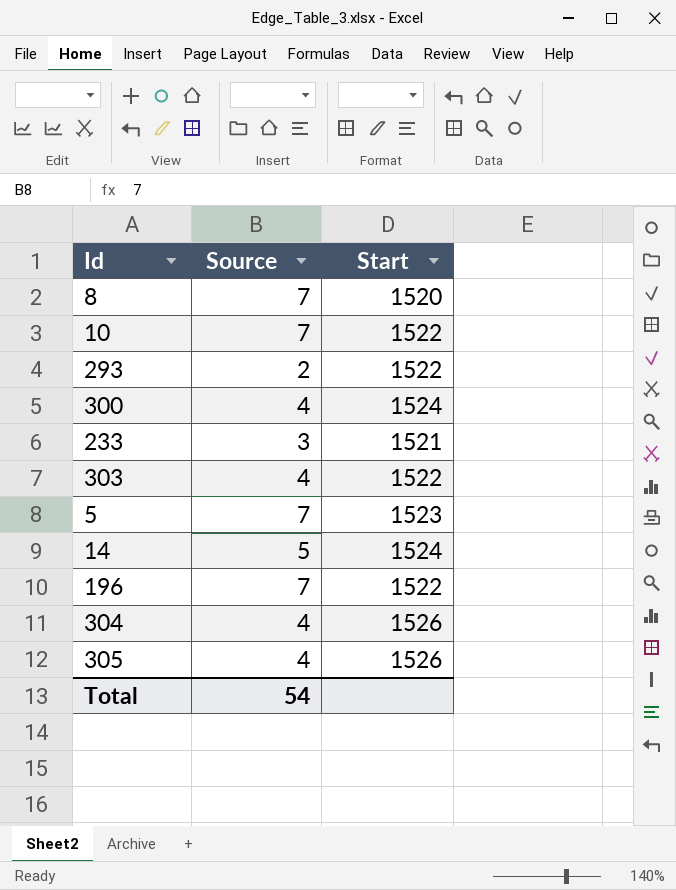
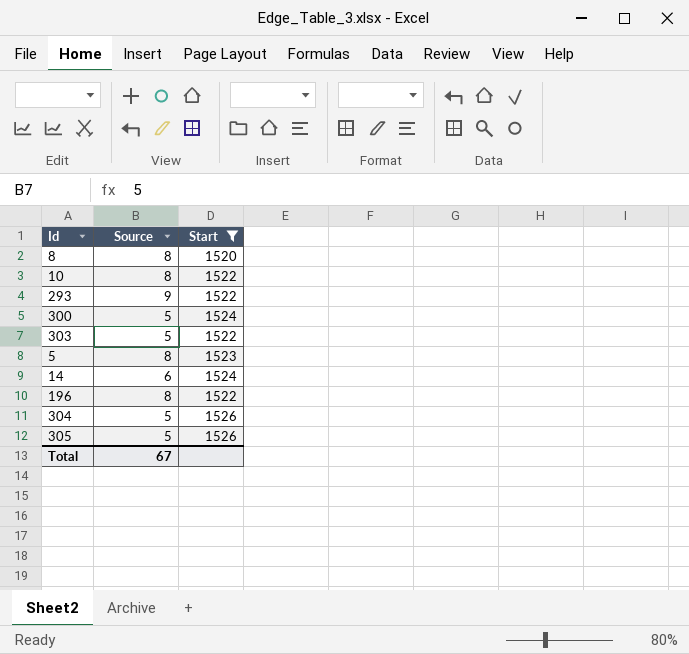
filter: none -> Start != 1521
8 | Source: 7 -> 8
10 | Source: 7 -> 8
293 | Source: 2 -> 9
300 | Source: 4 -> 5
303 | Source: 4 -> 5
5 | Source: 7 -> 8
14 | Source: 5 -> 6
196 | Source: 7 -> 8
304 | Source: 4 -> 5
305 | Source: 4 -> 5
Total | Source: 54 -> 67

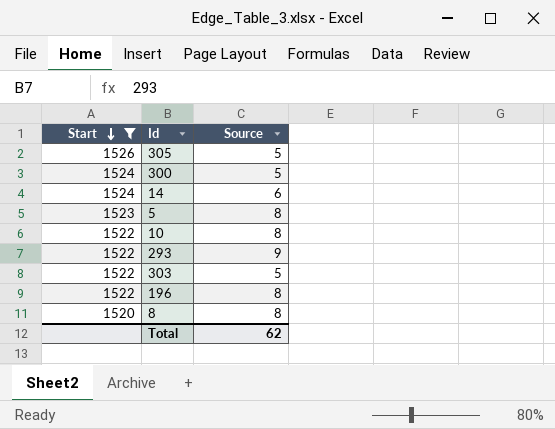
row order: none -> Start descending
column Start | position: 3 -> 1
row 304: 5 | 1526 -> none
Total | Source: 67 -> 62

